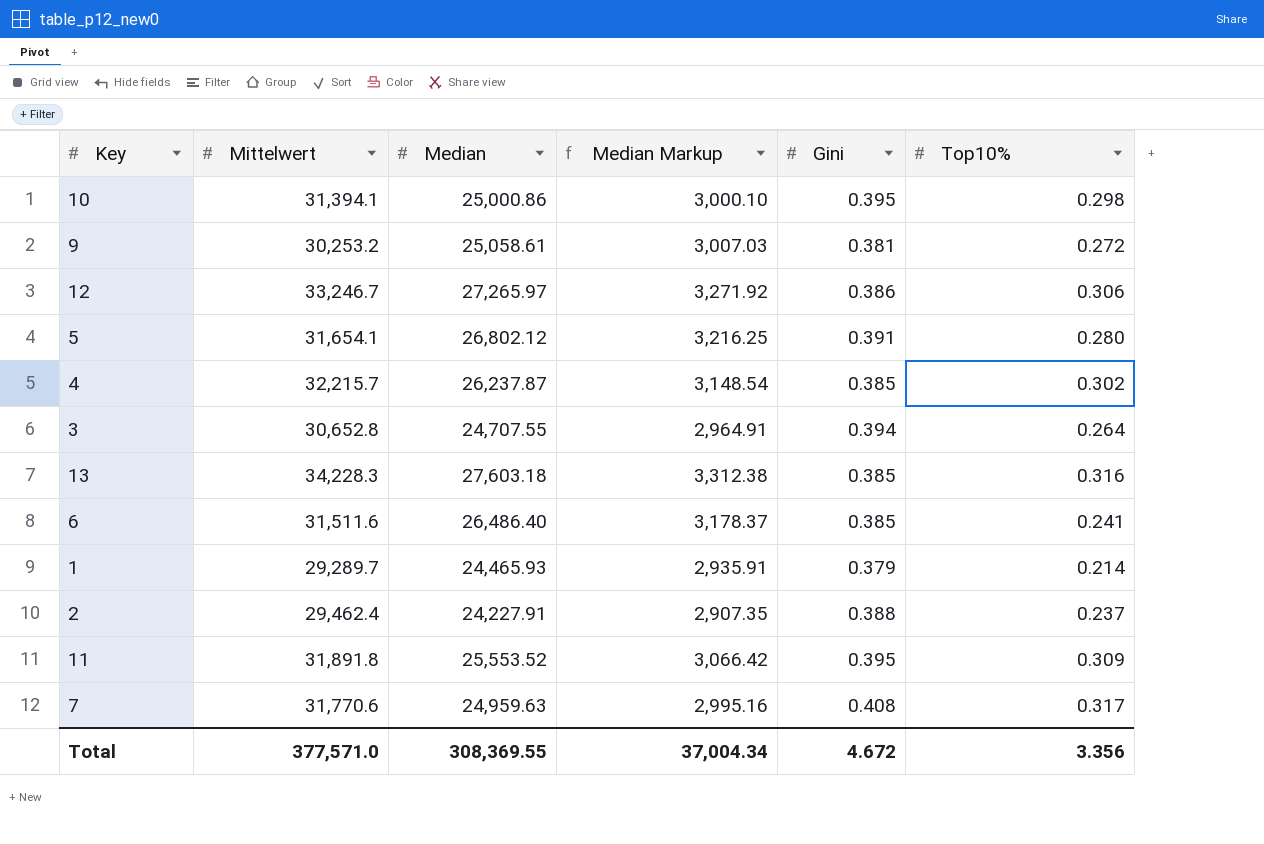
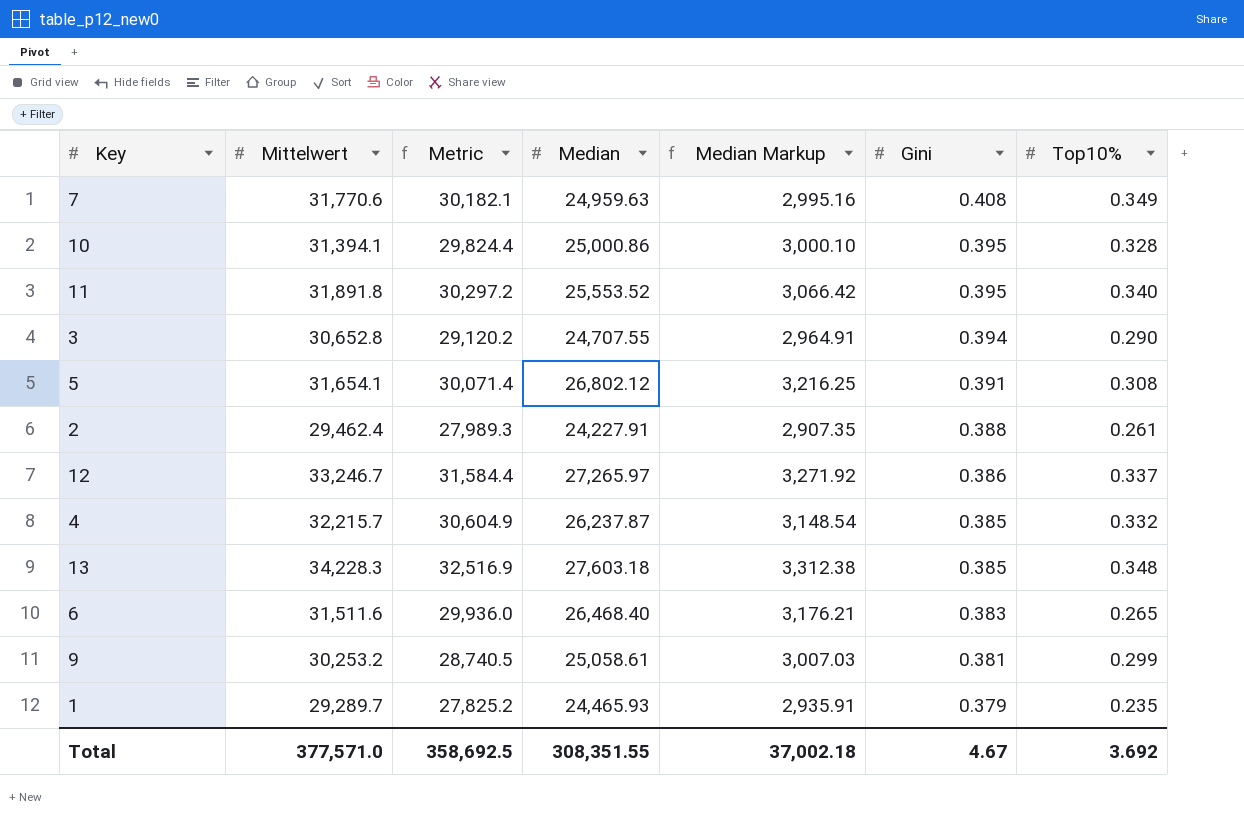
row order: none -> Gini descending
column Metric | formula: none -> [Mittelwert] * 0.95
7 | Top10%: 0.317 -> 0.349
10 | Top10%: 0.298 -> 0.328
11 | Top10%: 0.309 -> 0.340
3 | Top10%: 0.264 -> 0.290
5 | Top10%: 0.280 -> 0.308
2 | Top10%: 0.237 -> 0.261
12 | Top10%: 0.306 -> 0.337
4 | Top10%: 0.302 -> 0.332
13 | Top10%: 0.316 -> 0.348
6 | Median: 26,486.40 -> 26,468.40
6 | Median Markup: 3,178.37 -> 3,176.21
6 | Gini: 0.385 -> 0.383
6 | Top10%: 0.241 -> 0.265
9 | Top10%: 0.272 -> 0.299
1 | Top10%: 0.214 -> 0.235
Total | Median: 308,369.55 -> 308,351.55
Total | Median Markup: 37,004.34 -> 37,002.18
Total | Gini: 4.672 -> 4.67
Total | Top10%: 3.356 -> 3.692

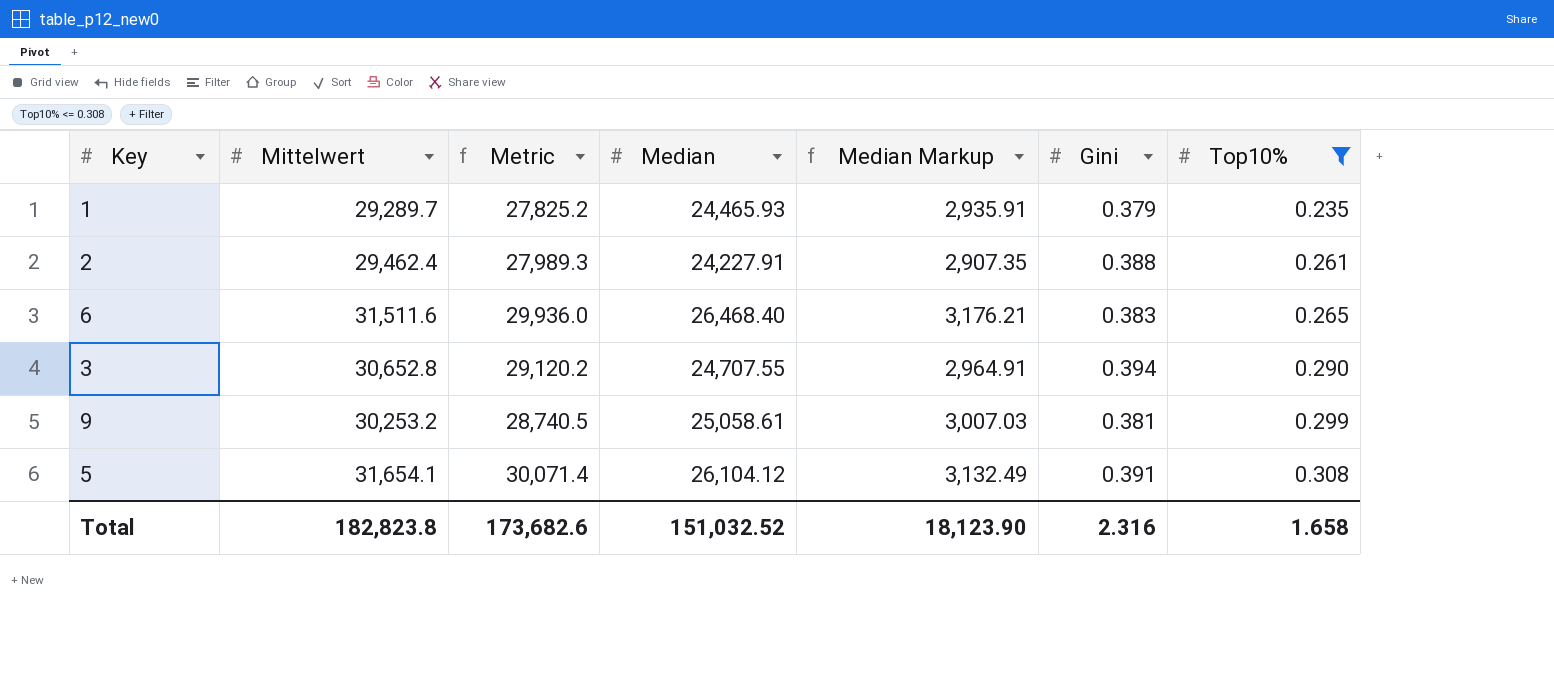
filter: none -> Top10% <= 0.308
row order: Gini descending -> Top10% ascending
5 | Median: 26,802.12 -> 26,104.12
5 | Median Markup: 3,216.25 -> 3,132.49
Total | Mittelwert: 377,571.0 -> 182,823.8
Total | Metric: 358,692.5 -> 173,682.6
Total | Median: 308,351.55 -> 151,032.52
Total | Median Markup: 37,002.18 -> 18,123.90
Total | Gini: 4.67 -> 2.316
Total | Top10%: 3.692 -> 1.658

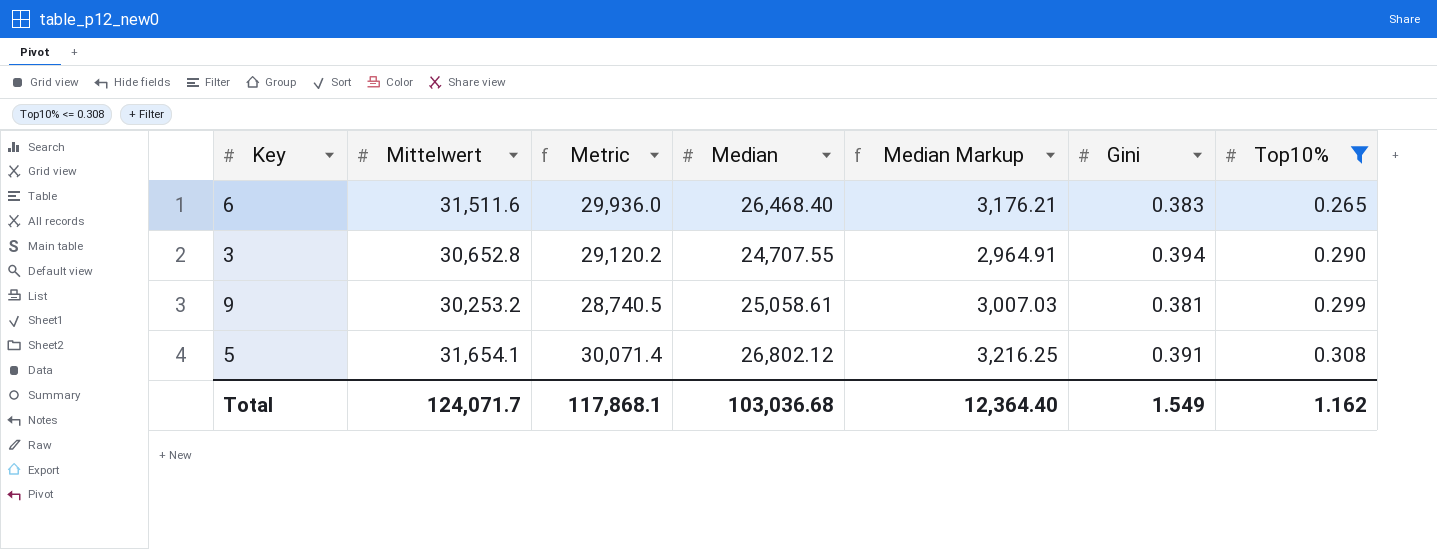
row 1: 29,289.7 | 27,825.2 | 24,465.93 | 2,935.91 | 0.379 | 0.235 -> none
row 2: 29,462.4 | 27,989.3 | 24,227.91 | 2,907.35 | 0.388 | 0.261 -> none
5 | Median: 26,104.12 -> 26,802.12
5 | Median Markup: 3,132.49 -> 3,216.25
Total | Mittelwert: 182,823.8 -> 124,071.7
Total | Metric: 173,682.6 -> 117,868.1
Total | Median: 151,032.52 -> 103,036.68
Total | Median Markup: 18,123.90 -> 12,364.40
Total | Gini: 2.316 -> 1.549
Total | Top10%: 1.658 -> 1.162

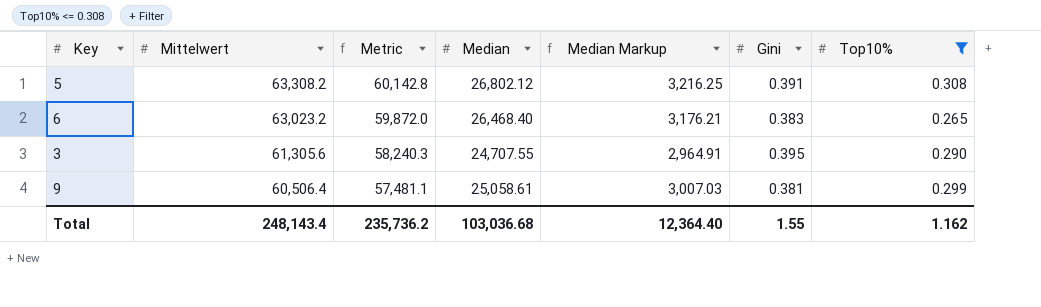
row order: Top10% ascending -> Mittelwert descending
5 | Mittelwert: 31,654.1 -> 63,308.2
5 | Metric: 30,071.4 -> 60,142.8
6 | Mittelwert: 31,511.6 -> 63,023.2
6 | Metric: 29,936.0 -> 59,872.0
3 | Mittelwert: 30,652.8 -> 61,305.6
3 | Metric: 29,120.2 -> 58,240.3
3 | Gini: 0.394 -> 0.395
9 | Mittelwert: 30,253.2 -> 60,506.4
9 | Metric: 28,740.5 -> 57,481.1
Total | Mittelwert: 124,071.7 -> 248,143.4
Total | Metric: 117,868.1 -> 235,736.2
Total | Gini: 1.549 -> 1.55

